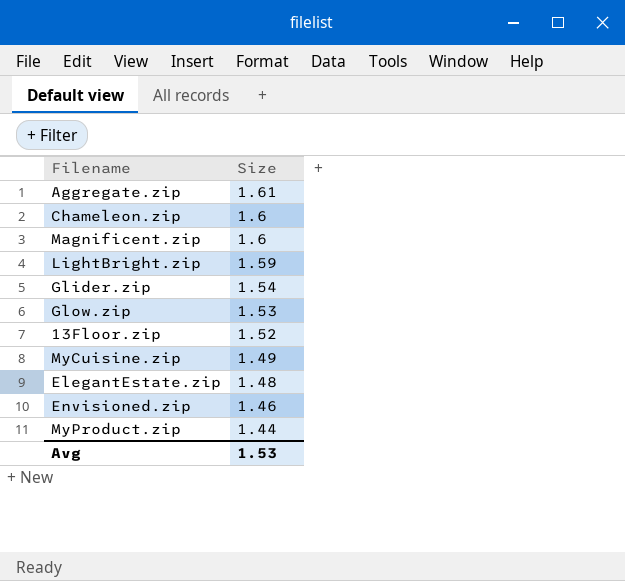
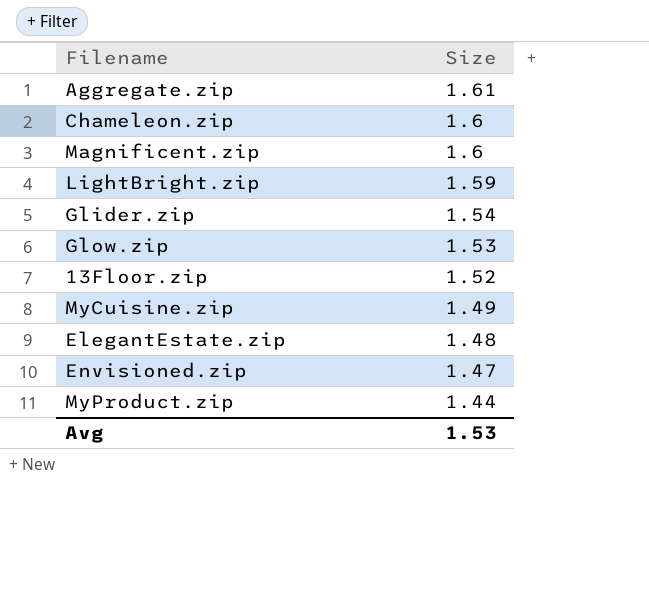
Envisioned.zip | Size: 1.46 -> 1.47

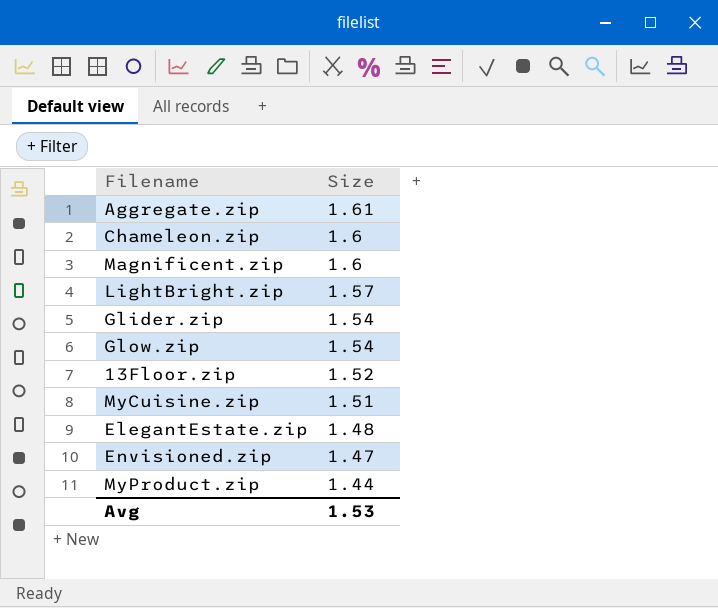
LightBright.zip | Size: 1.59 -> 1.57
Glow.zip | Size: 1.53 -> 1.54
MyCuisine.zip | Size: 1.49 -> 1.51

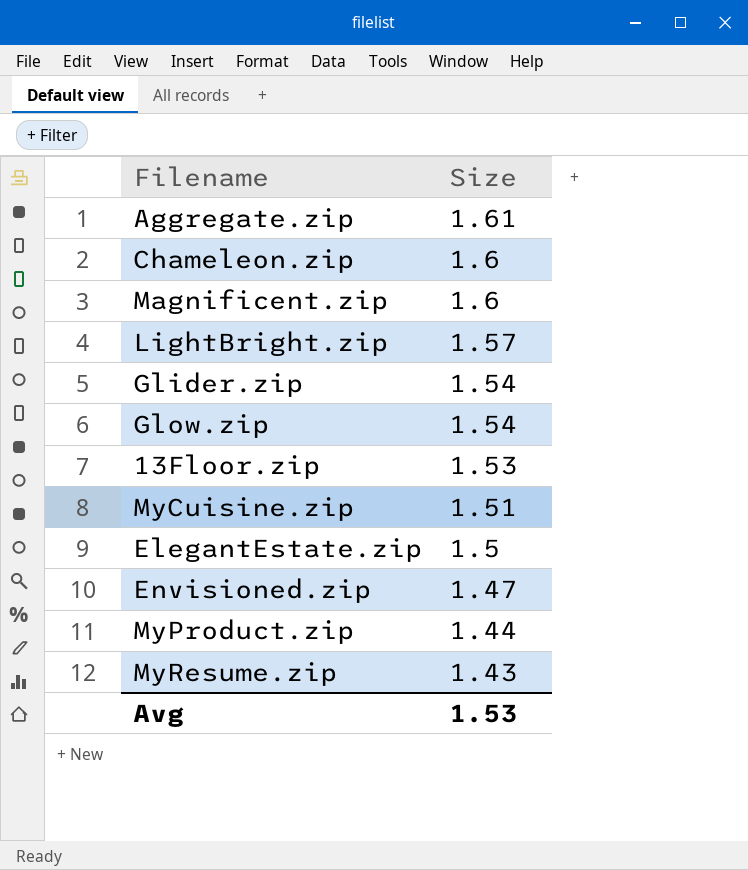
13Floor.zip | Size: 1.52 -> 1.53
ElegantEstate.zip | Size: 1.48 -> 1.5
row MyResume.zip: none -> 1.43

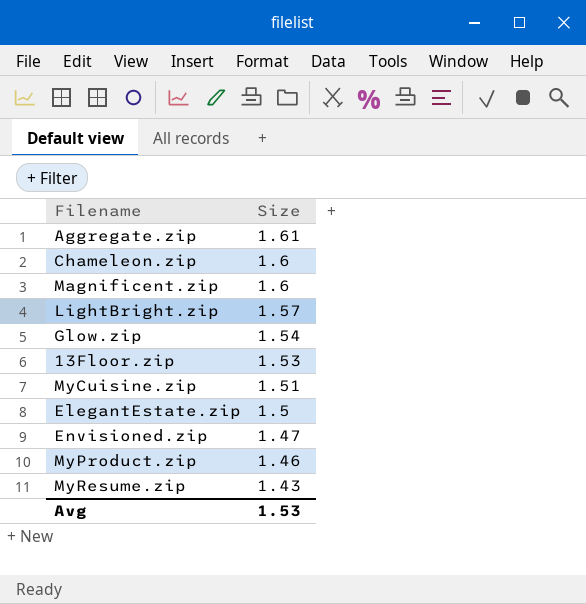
row Glider.zip: 1.54 -> none
MyProduct.zip | Size: 1.44 -> 1.46

